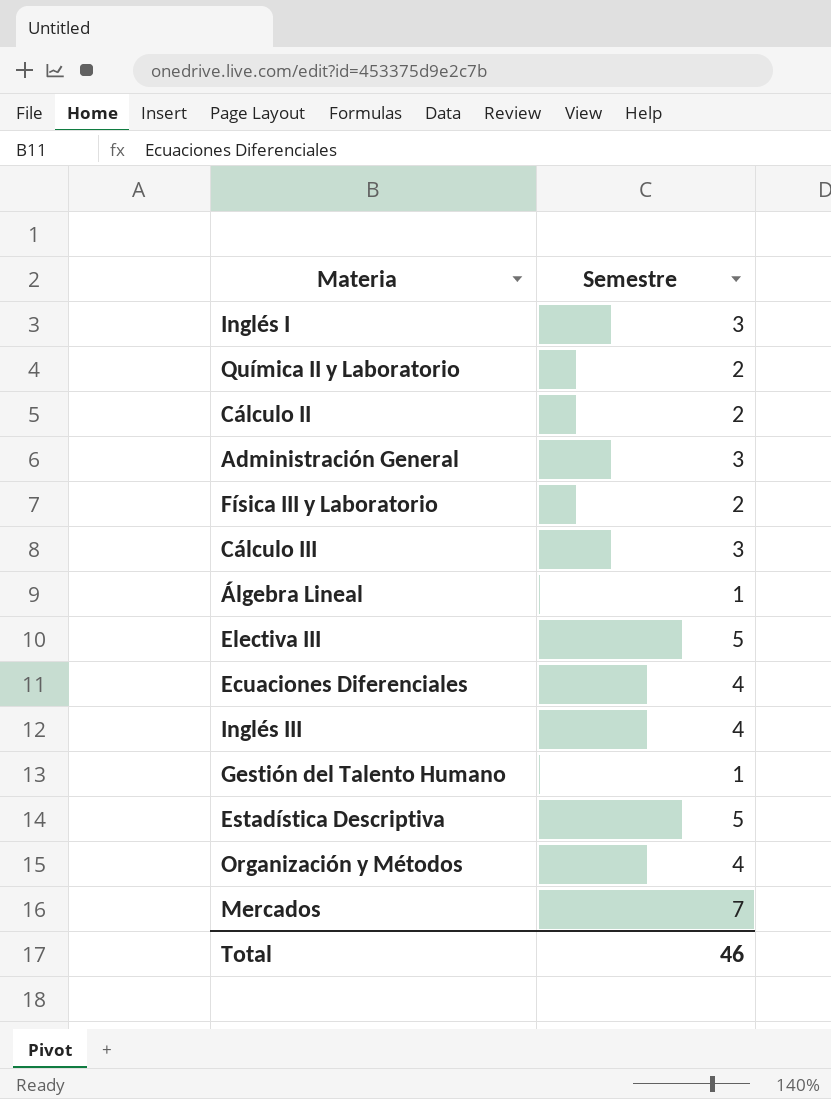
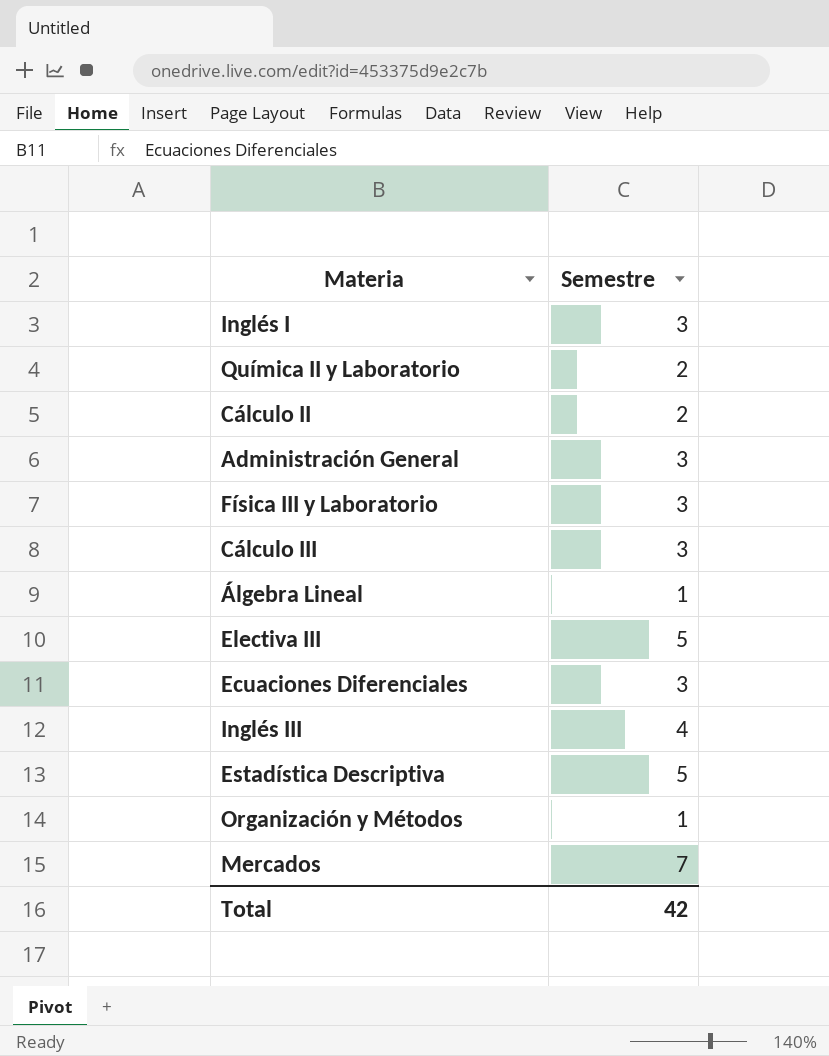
row Gestión del Talento Humano: 1 -> none
Física III y Laboratorio | Semestre: 2 -> 3
Ecuaciones Diferenciales | Semestre: 4 -> 3
Organización y Métodos | Semestre: 4 -> 1
Total | Semestre: 46 -> 42

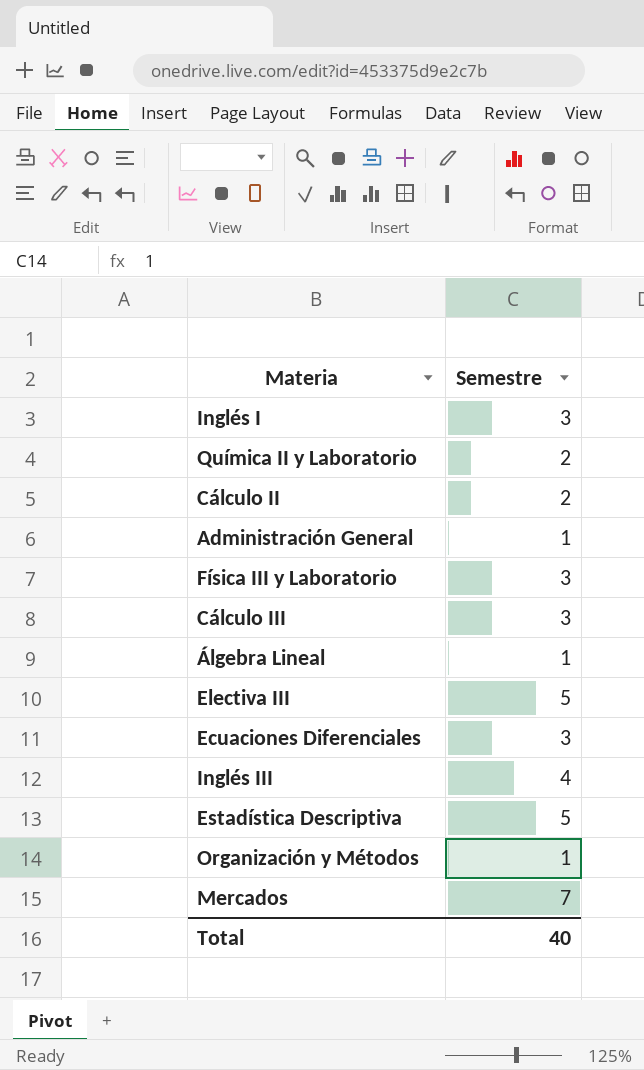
Administración General | Semestre: 3 -> 1
Total | Semestre: 42 -> 40

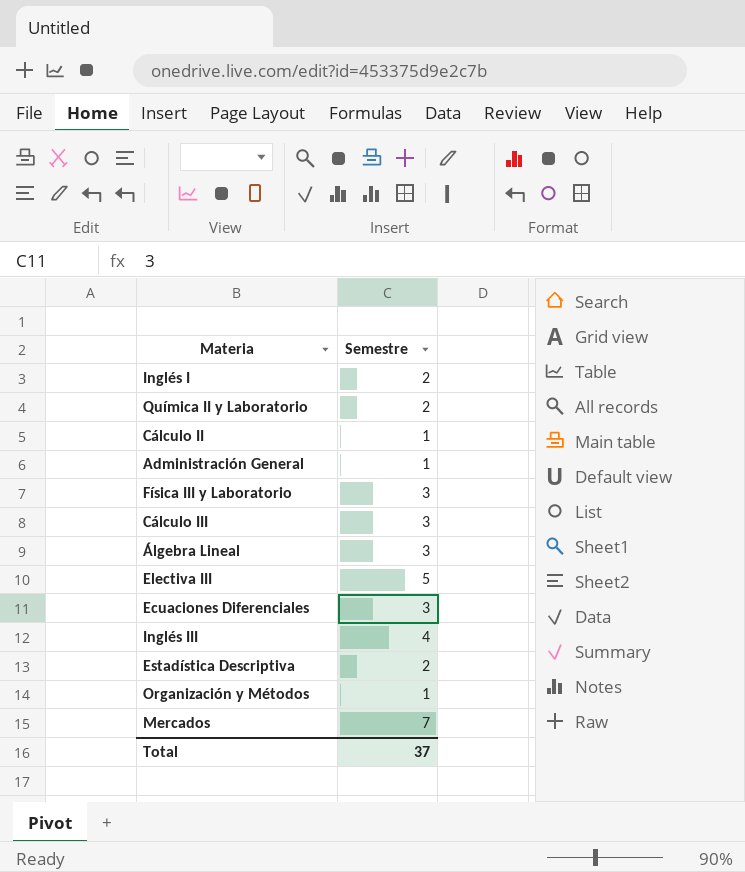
Inglés I | Semestre: 3 -> 2
Cálculo II | Semestre: 2 -> 1
Álgebra Lineal | Semestre: 1 -> 3
Estadística Descriptiva | Semestre: 5 -> 2
Total | Semestre: 40 -> 37

